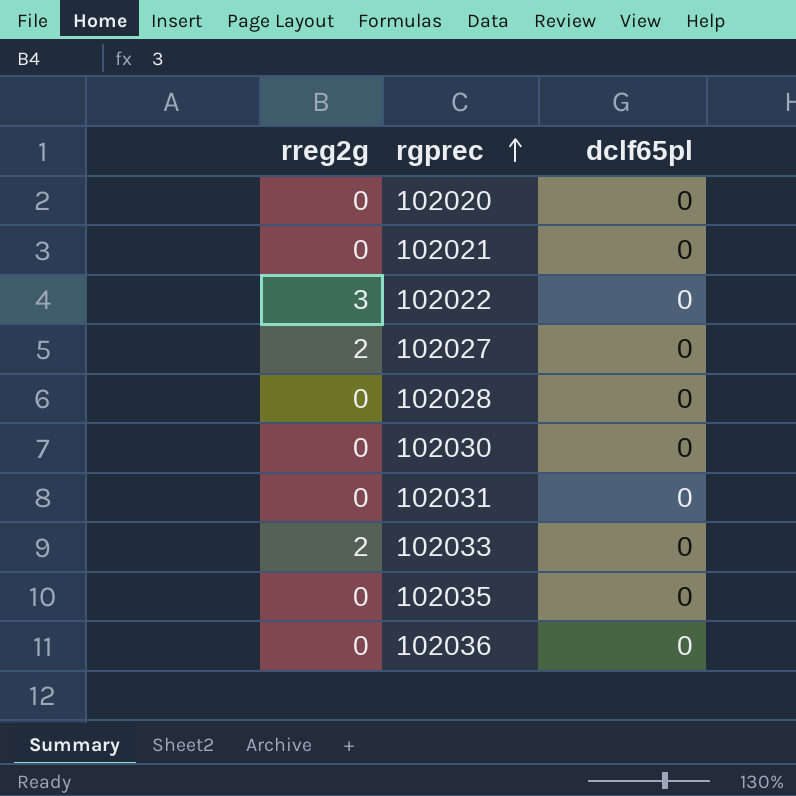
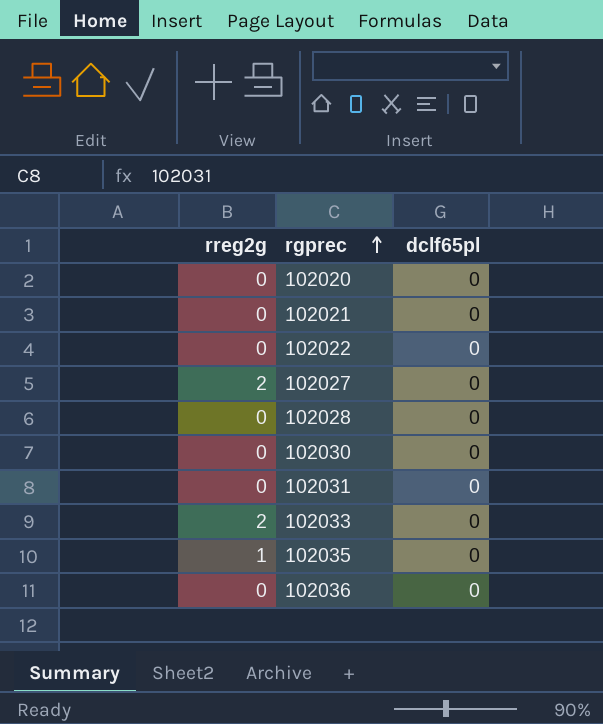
102022 | rreg2g: 3 -> 0
102035 | rreg2g: 0 -> 1

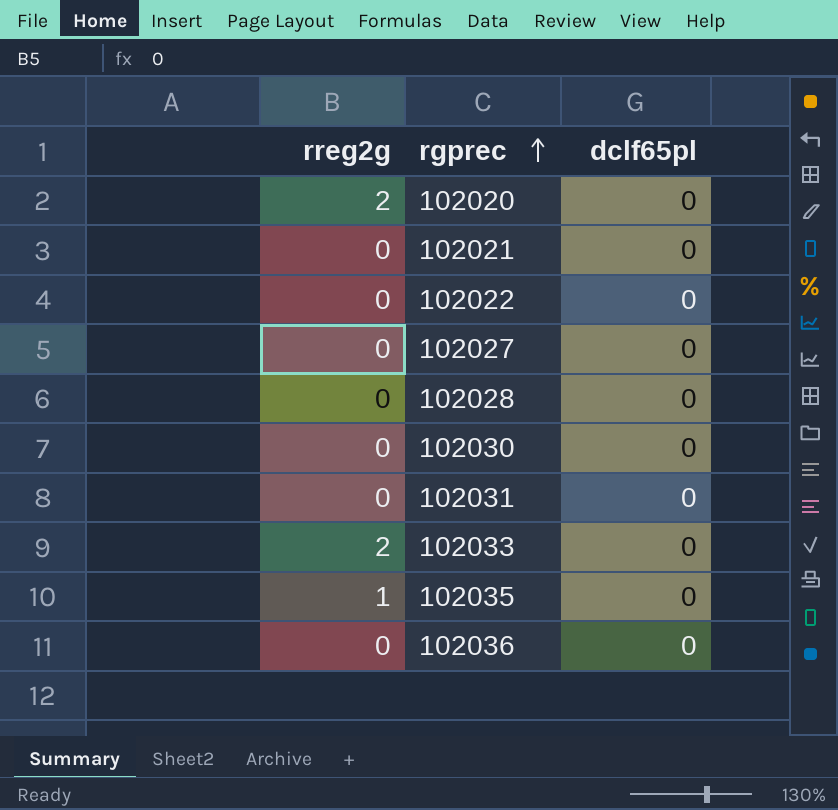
102020 | rreg2g: 0 -> 2
102027 | rreg2g: 2 -> 0

